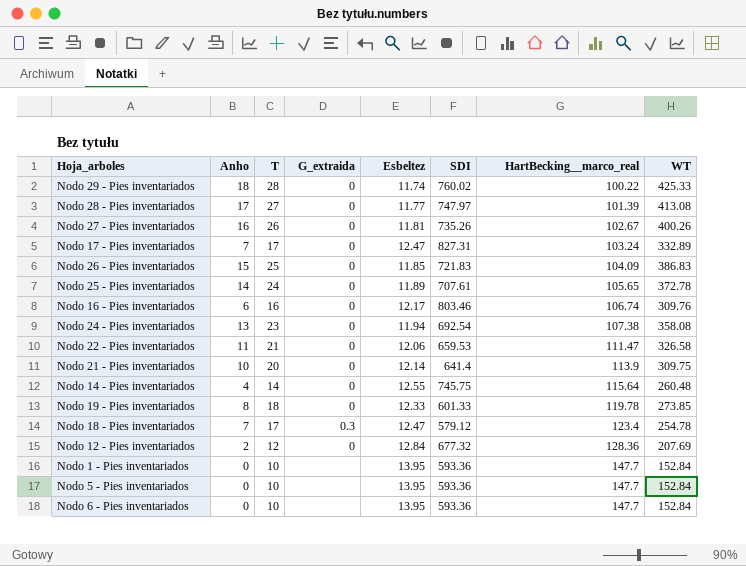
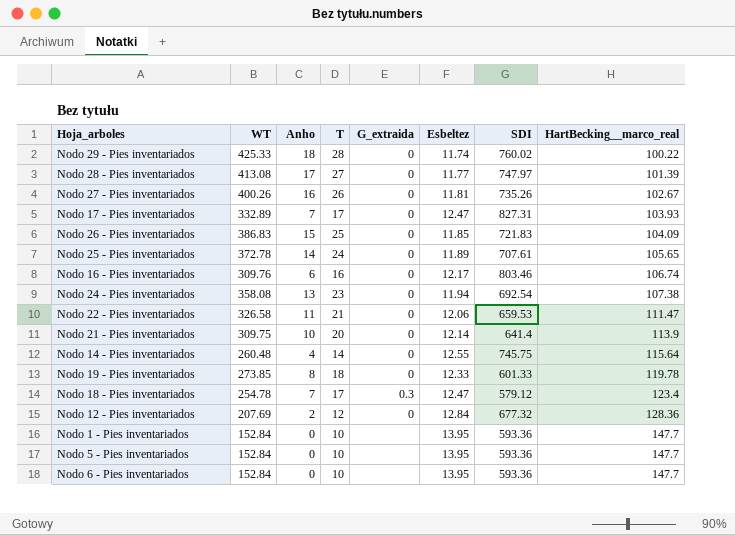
column WT | position: 8 -> 2
Nodo 17 - Pies inventariados | HartBecking__marco_real: 103.24 -> 103.93

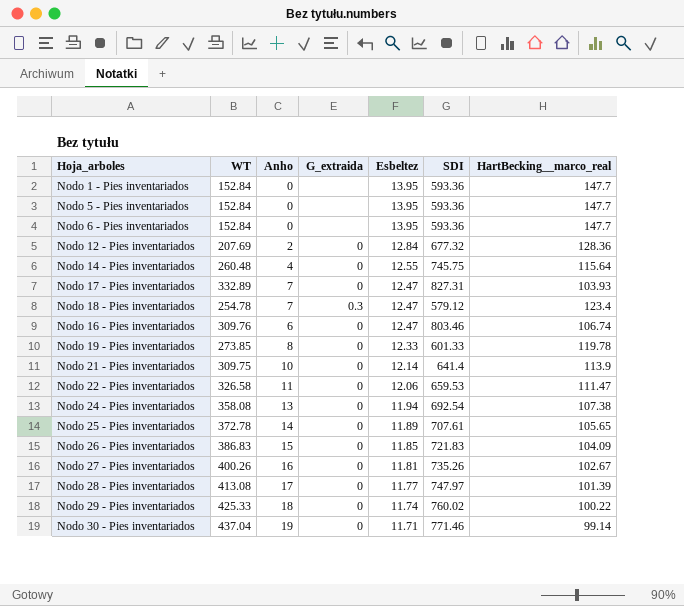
row order: HartBecking__marco_real ascending -> Esbeltez descending
column T | position: 4 -> none
Nodo 16 - Pies inventariados | Esbeltez: 12.17 -> 12.47
row Nodo 30 - Pies inventariados: none -> 437.04 | 19 | 0 | 11.71 | 771.46 | 99.14

